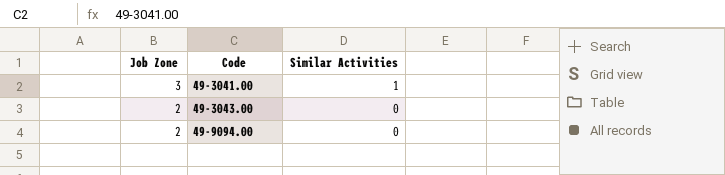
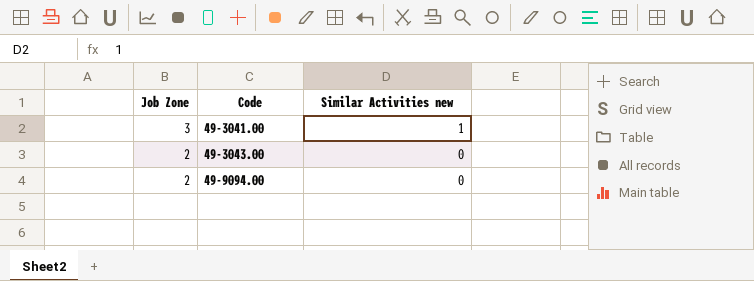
column name: Similar Activities -> Similar Activities new

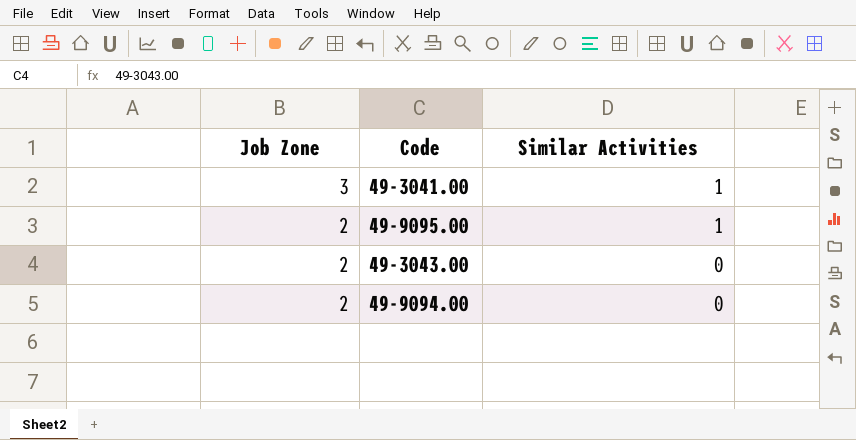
column name: Similar Activities new -> Similar Activities
row 49-9095.00: none -> 2 | 1

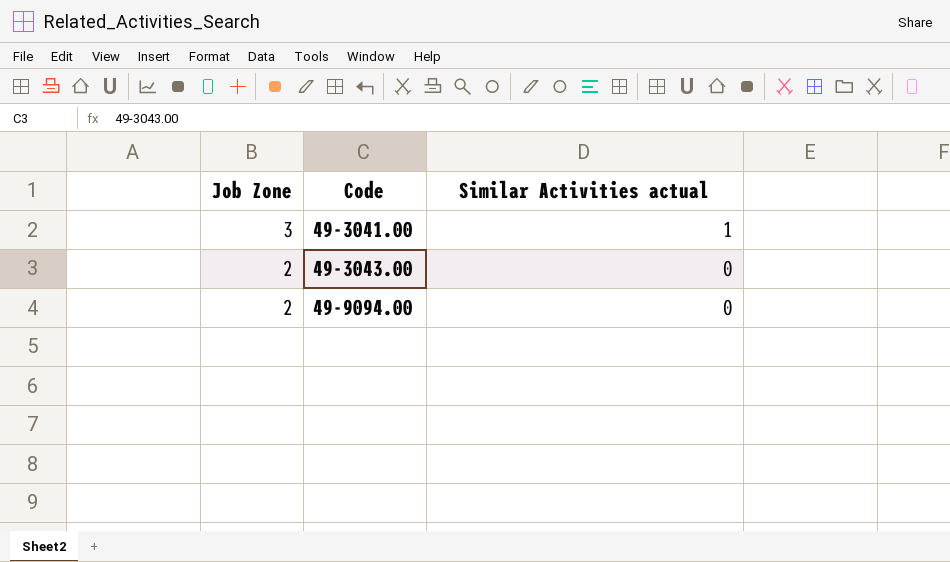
column name: Similar Activities -> Similar Activities actual
row 49-9095.00: 2 | 1 -> none

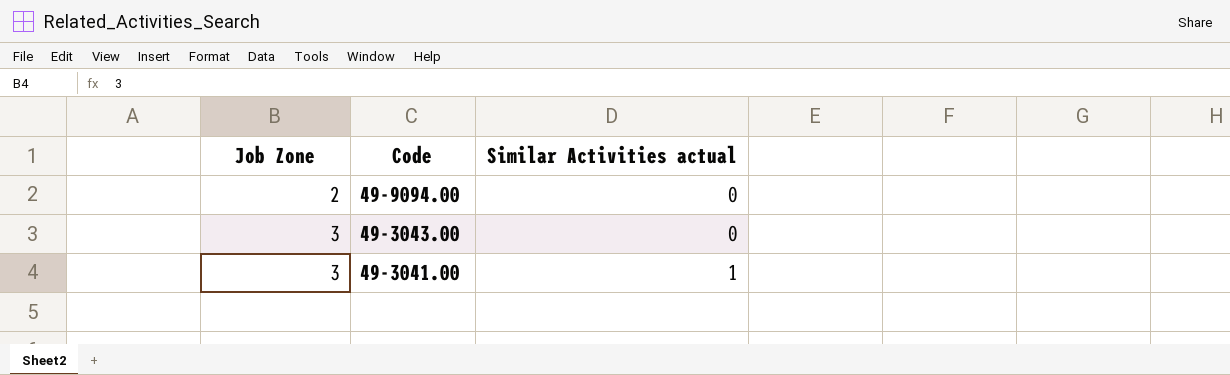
row order: Job Zone descending -> Job Zone ascending
49-3043.00 | Job Zone: 2 -> 3

